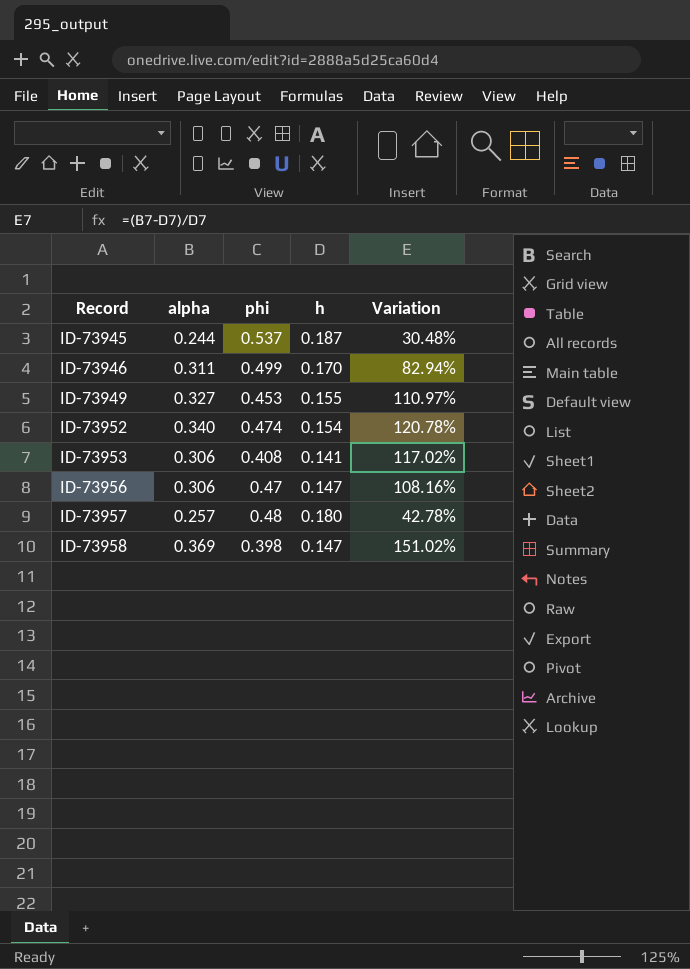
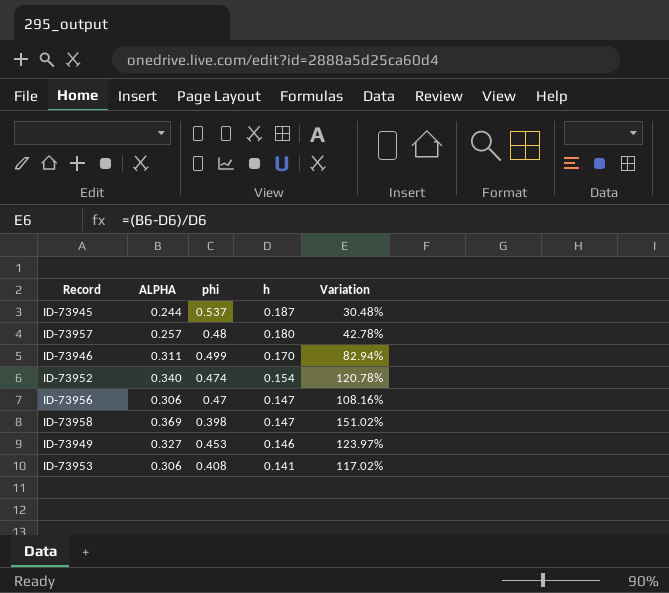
row order: Record ascending -> h descending
column name: alpha -> ALPHA
ID-73949 | h: 0.155 -> 0.146
ID-73949 | Variation: 110.97% -> 123.97%

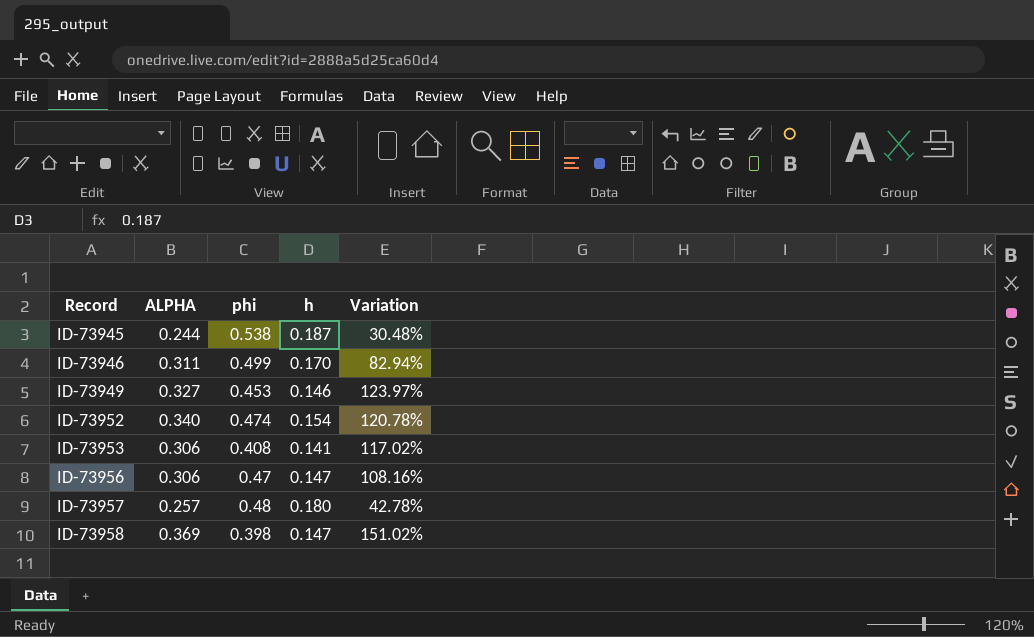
row order: h descending -> Record ascending
ID-73945 | phi: 0.537 -> 0.538

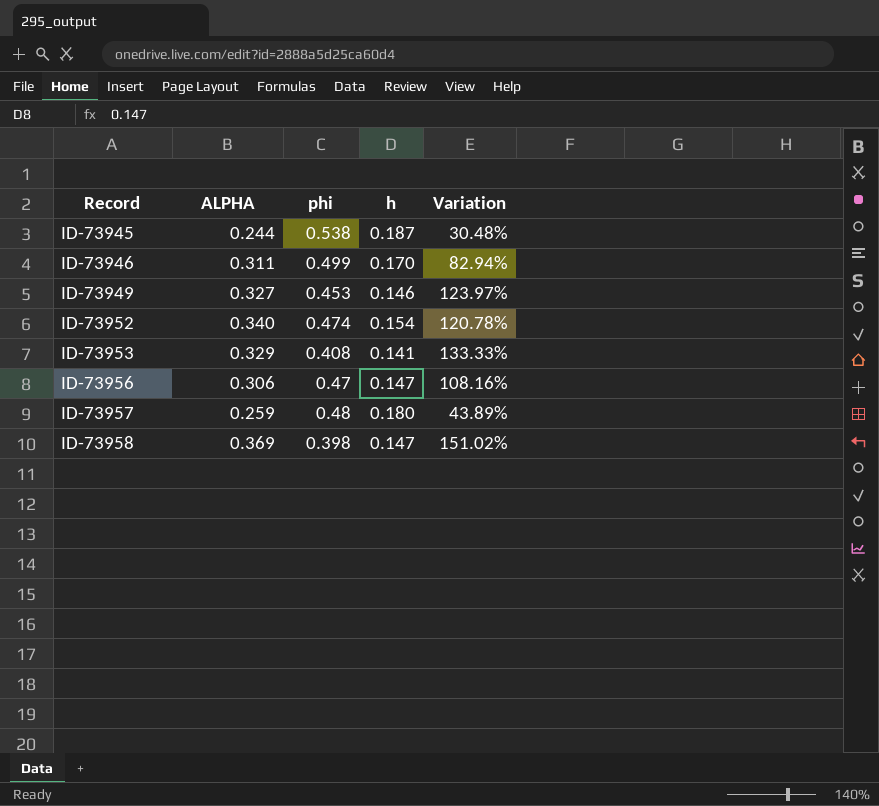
ID-73953 | ALPHA: 0.306 -> 0.329
ID-73953 | Variation: 117.02% -> 133.33%
ID-73957 | ALPHA: 0.257 -> 0.259
ID-73957 | Variation: 42.78% -> 43.89%

